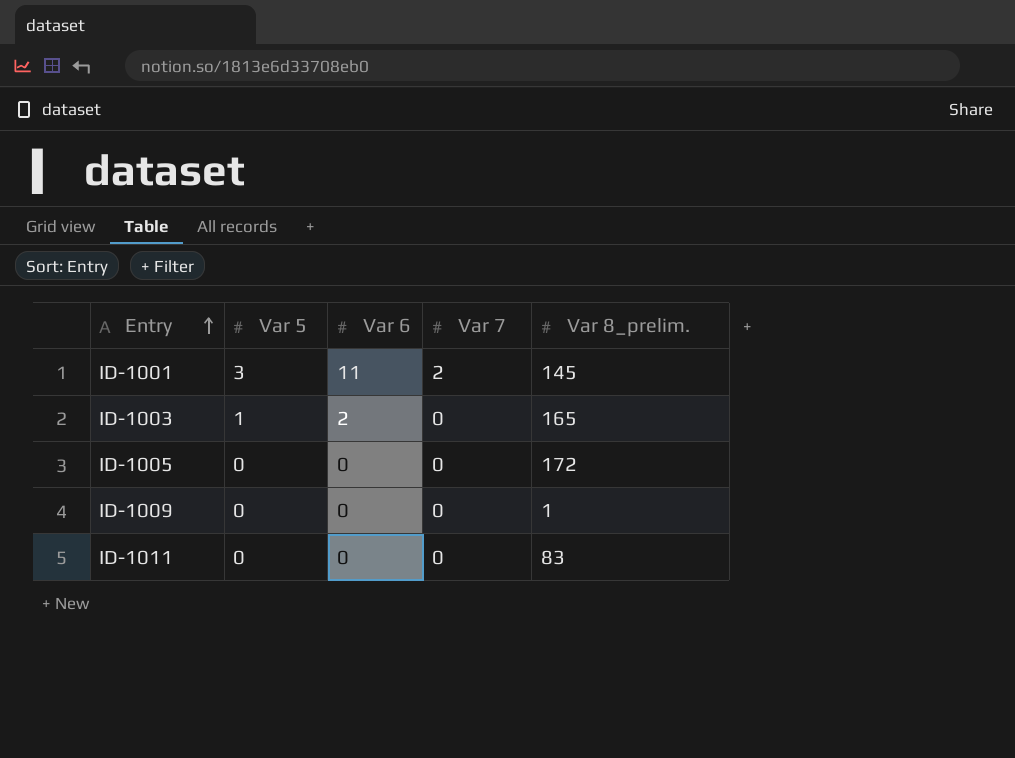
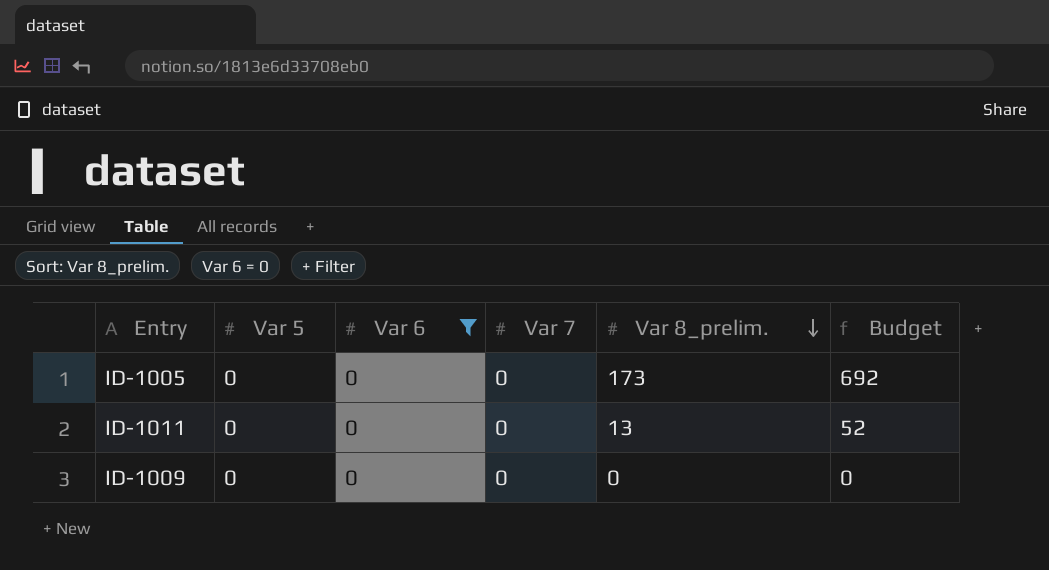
filter: none -> Var 6 = 0
row order: Entry ascending -> Var 8_prelim. descending
column Budget | formula: none -> [Var 8_prelim.] * 4
ID-1005 | Var 8_prelim.: 172 -> 173
ID-1011 | Var 8_prelim.: 83 -> 13
ID-1009 | Var 8_prelim.: 1 -> 0

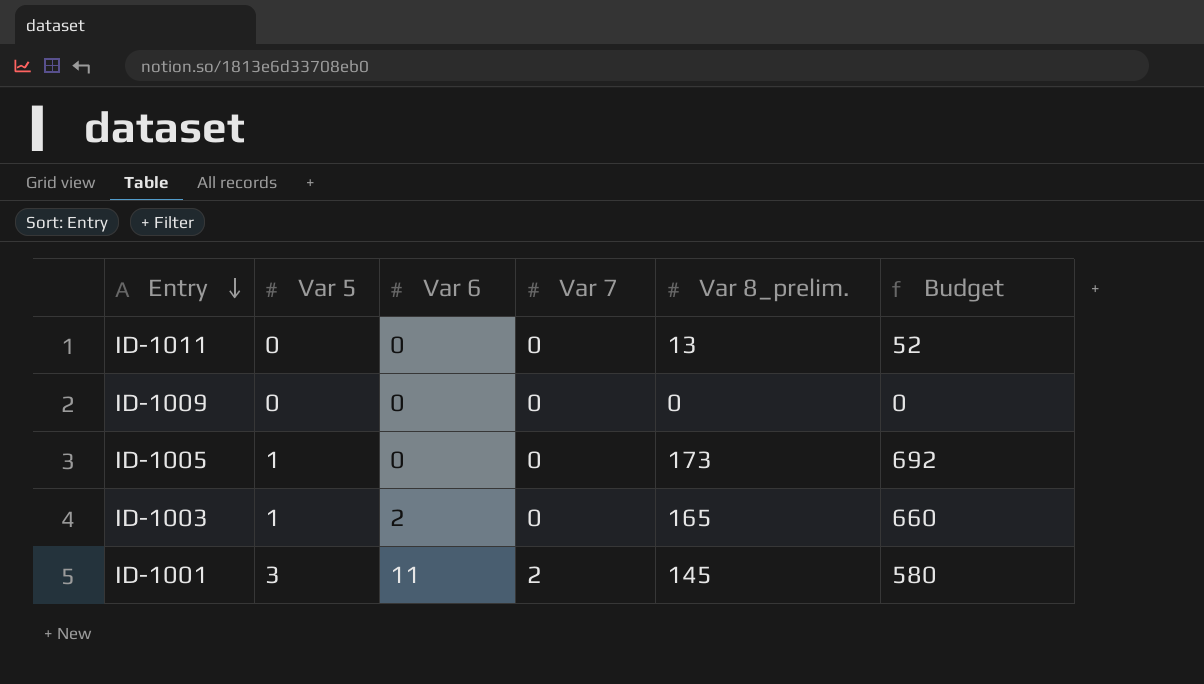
filter: Var 6 = 0 -> none
row order: Var 8_prelim. descending -> Entry descending
ID-1005 | Var 5: 0 -> 1

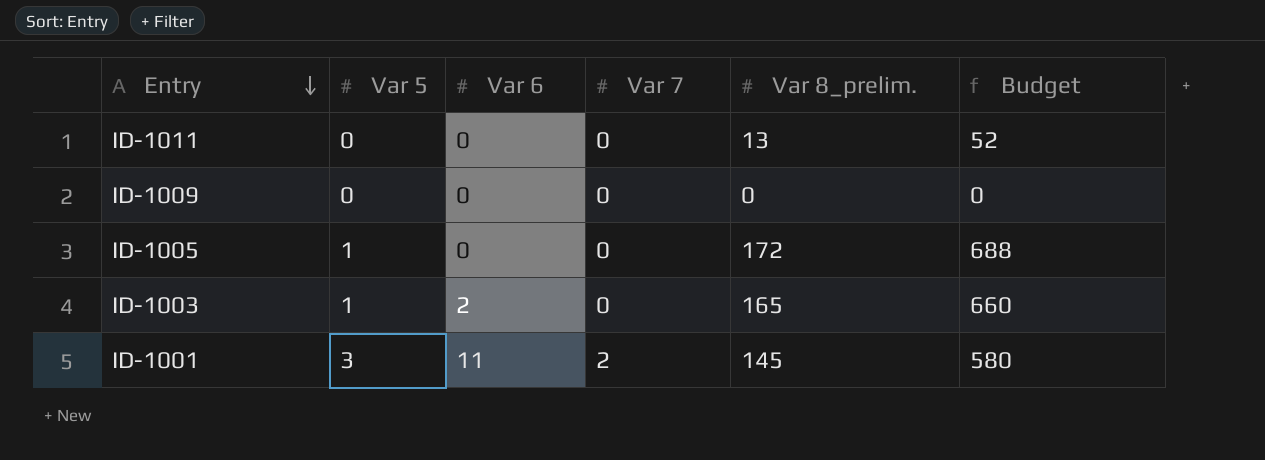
ID-1005 | Var 8_prelim.: 173 -> 172
ID-1005 | Budget: 692 -> 688

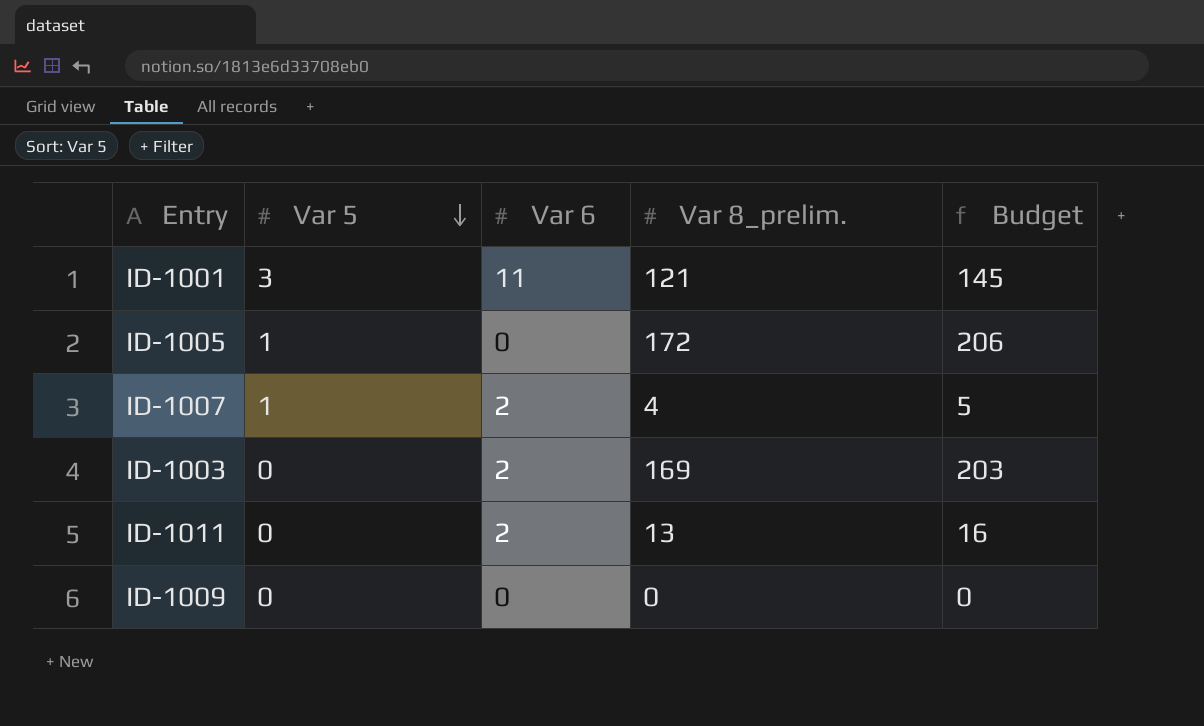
row order: Entry descending -> Var 5 descending
column Var 7 | position: 4 -> none
column Budget | formula: [Var 8_prelim.] * 4 -> [Var 8_prelim.] * 1.2
ID-1001 | Var 8_prelim.: 145 -> 121
row ID-1007: none -> 1 | 2 | 4 | 5
ID-1003 | Var 5: 1 -> 0
ID-1003 | Var 8_prelim.: 165 -> 169
ID-1011 | Var 6: 0 -> 2

